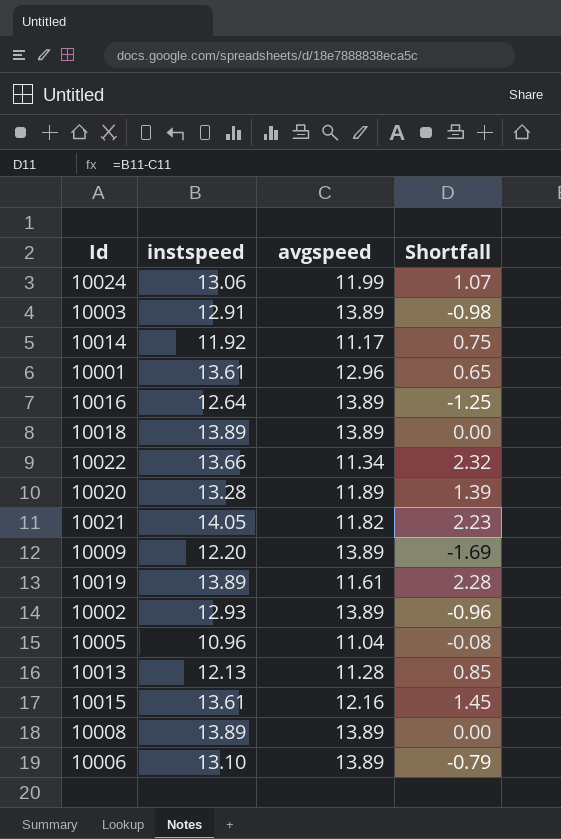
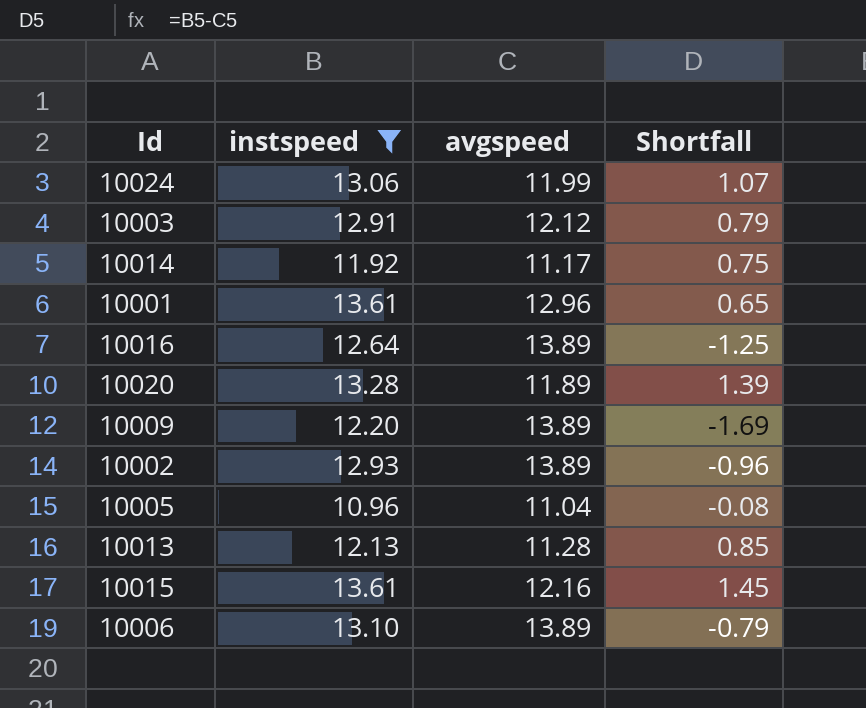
filter: none -> instspeed <= 13.61
10003 | avgspeed: 13.89 -> 12.12
10003 | Shortfall: -0.98 -> 0.79

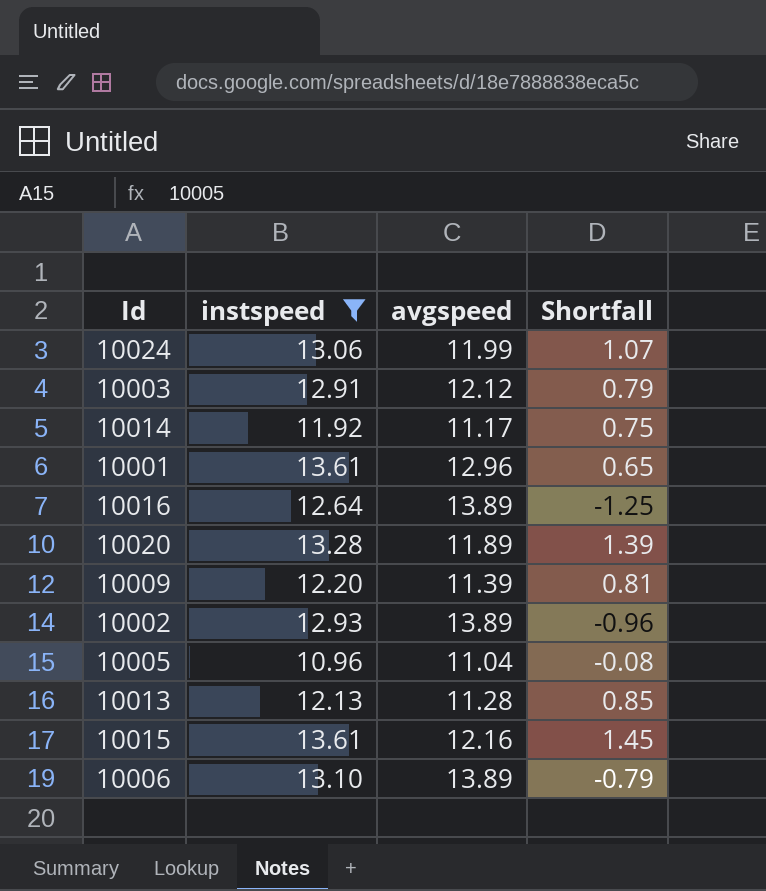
10009 | avgspeed: 13.89 -> 11.39
10009 | Shortfall: -1.69 -> 0.81

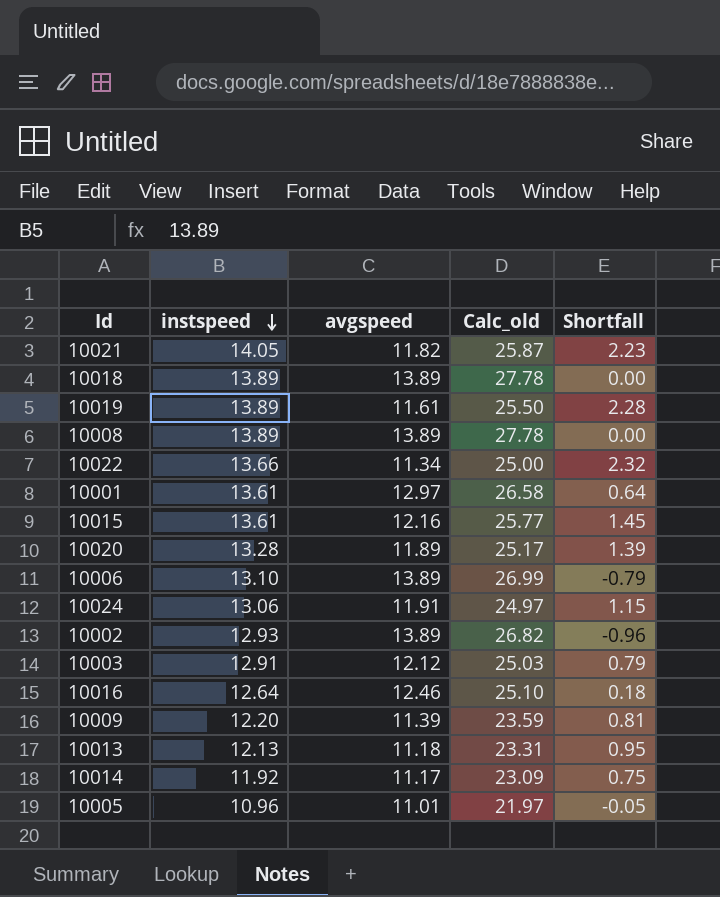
filter: instspeed <= 13.61 -> none
row order: none -> instspeed descending
column Calc_old | formula: none -> [instspeed] + [avgspeed]
10001 | avgspeed: 12.96 -> 12.97
10001 | Shortfall: 0.65 -> 0.64
10024 | avgspeed: 11.99 -> 11.91
10024 | Shortfall: 1.07 -> 1.15
10016 | avgspeed: 13.89 -> 12.46
10016 | Shortfall: -1.25 -> 0.18
10013 | avgspeed: 11.28 -> 11.18
10013 | Shortfall: 0.85 -> 0.95
10005 | avgspeed: 11.04 -> 11.01
10005 | Shortfall: -0.08 -> -0.05

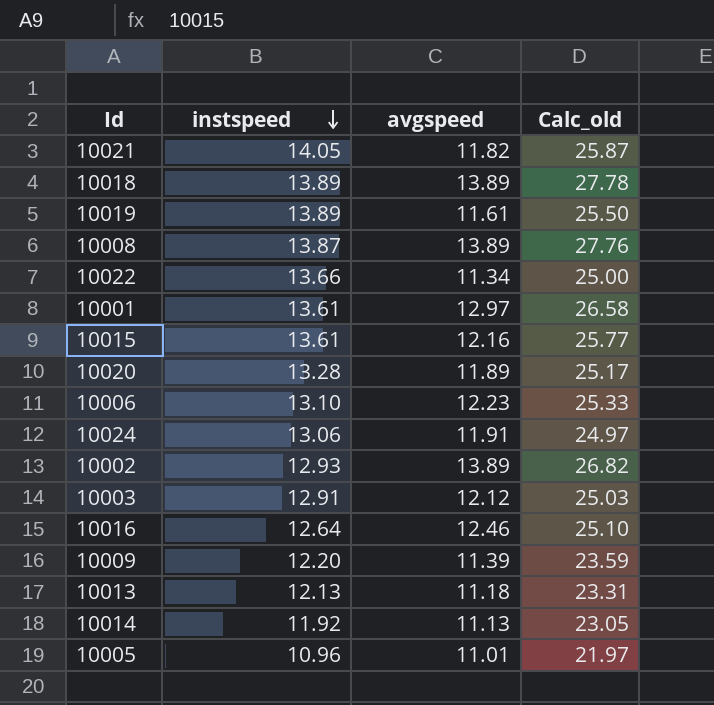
column Shortfall | formula: [instspeed] - [avgspeed] -> none
10008 | instspeed: 13.89 -> 13.87
10008 | Calc_old: 27.78 -> 27.76
10006 | avgspeed: 13.89 -> 12.23
10006 | Calc_old: 26.99 -> 25.33
10014 | avgspeed: 11.17 -> 11.13
10014 | Calc_old: 23.09 -> 23.05

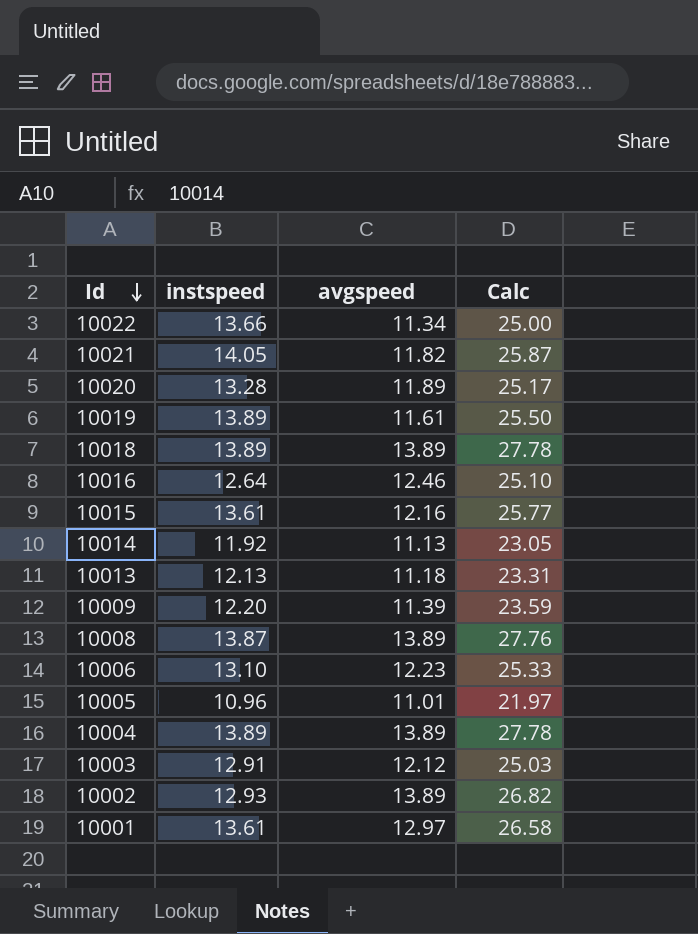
row order: instspeed descending -> Id descending
column name: Calc_old -> Calc
row 10024: 13.06 | 11.91 | 24.97 -> none
row 10004: none -> 13.89 | 13.89 | 27.78

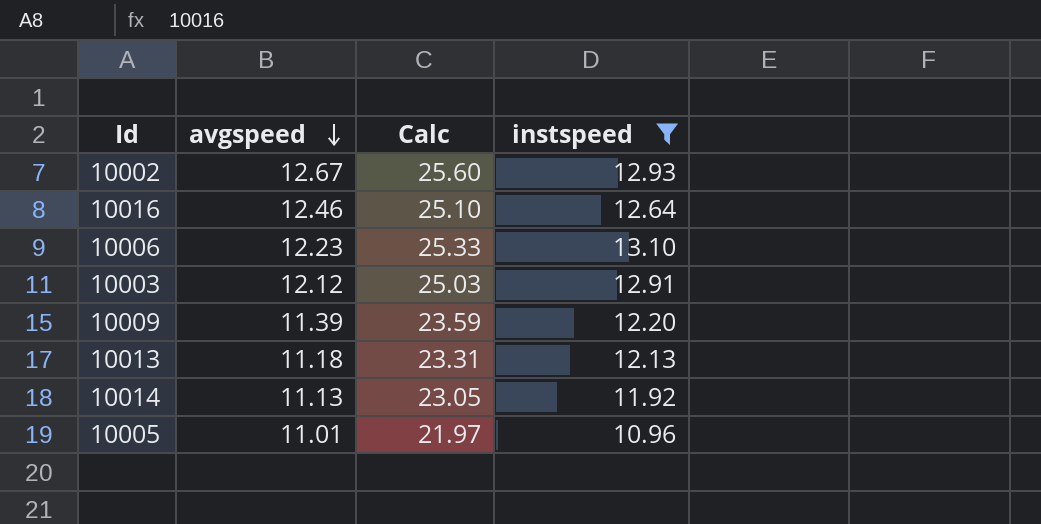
filter: none -> instspeed <= 13.10
row order: Id descending -> avgspeed descending
column instspeed | position: 2 -> 4
10002 | avgspeed: 13.89 -> 12.67
10002 | Calc: 26.82 -> 25.60

